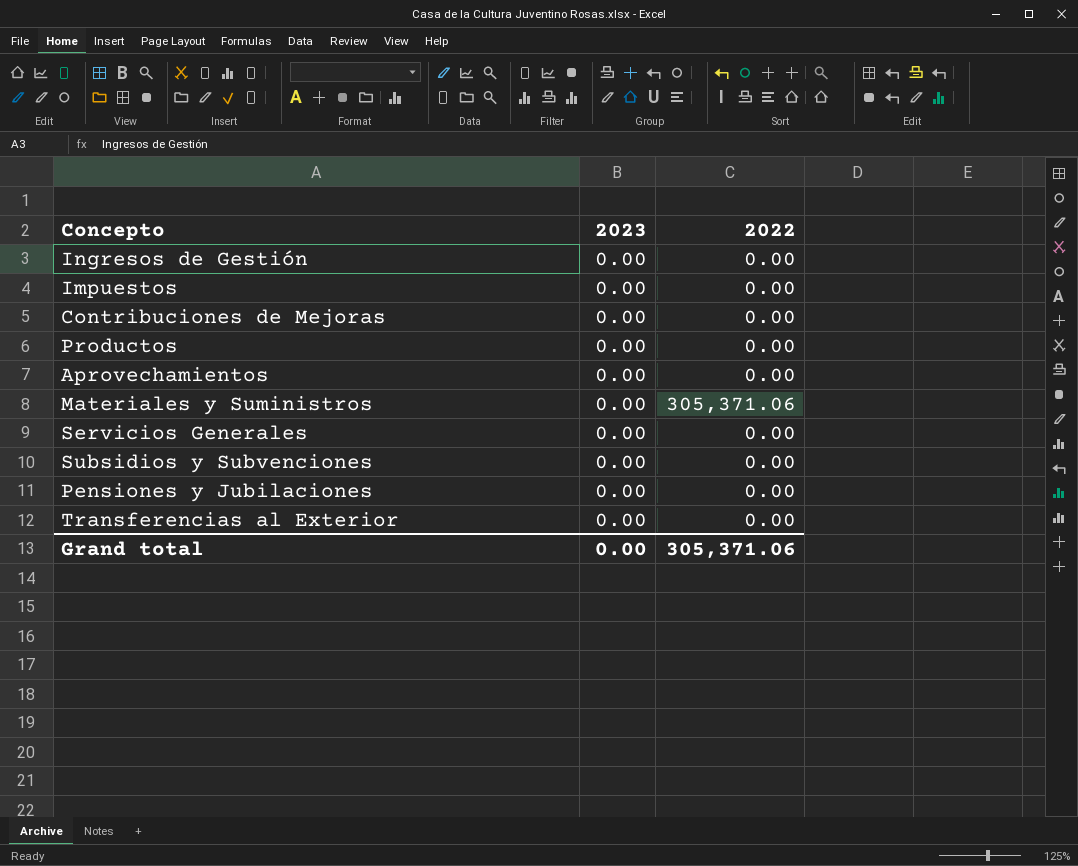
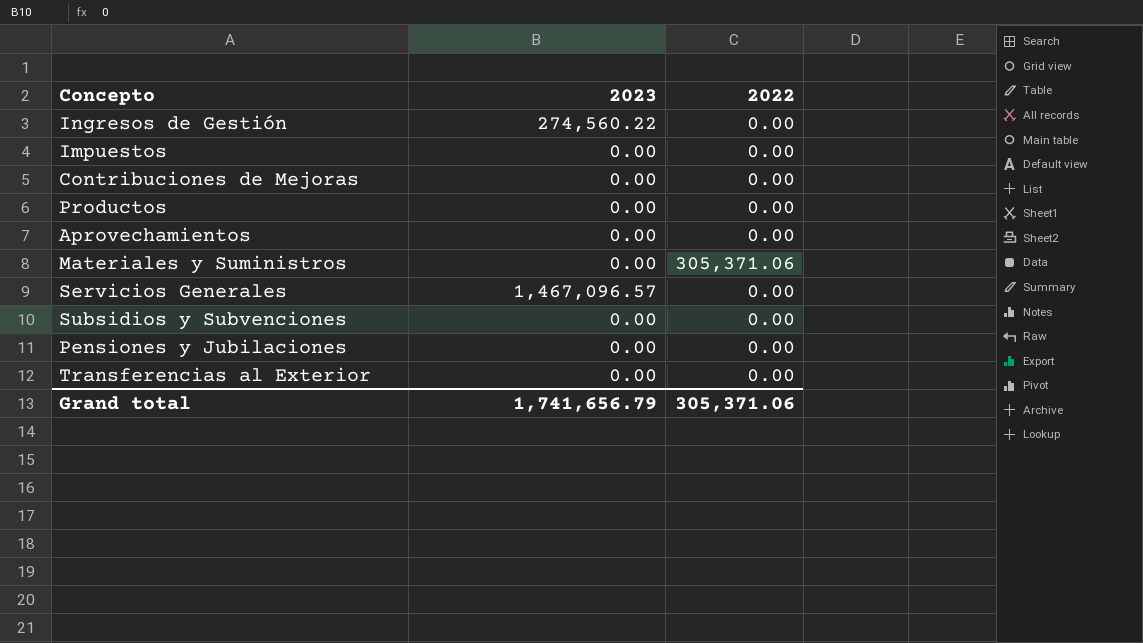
Ingresos de Gestión | 2023: 0.00 -> 274,560.22
Servicios Generales | 2023: 0.00 -> 1,467,096.57
Grand total | 2023: 0.00 -> 1,741,656.79

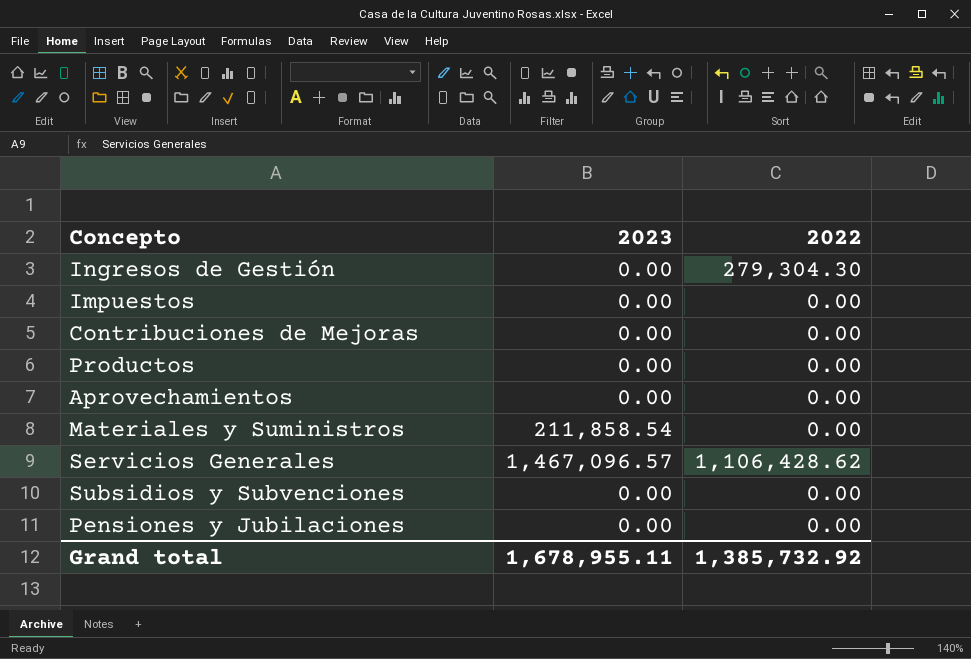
row Transferencias al Exterior: 0.00 | 0.00 -> none
Ingresos de Gestión | 2023: 274,560.22 -> 0.00
Ingresos de Gestión | 2022: 0.00 -> 279,304.30
Materiales y Suministros | 2023: 0.00 -> 211,858.54
Materiales y Suministros | 2022: 305,371.06 -> 0.00
Servicios Generales | 2022: 0.00 -> 1,106,428.62
Grand total | 2023: 1,741,656.79 -> 1,678,955.11
Grand total | 2022: 305,371.06 -> 1,385,732.92

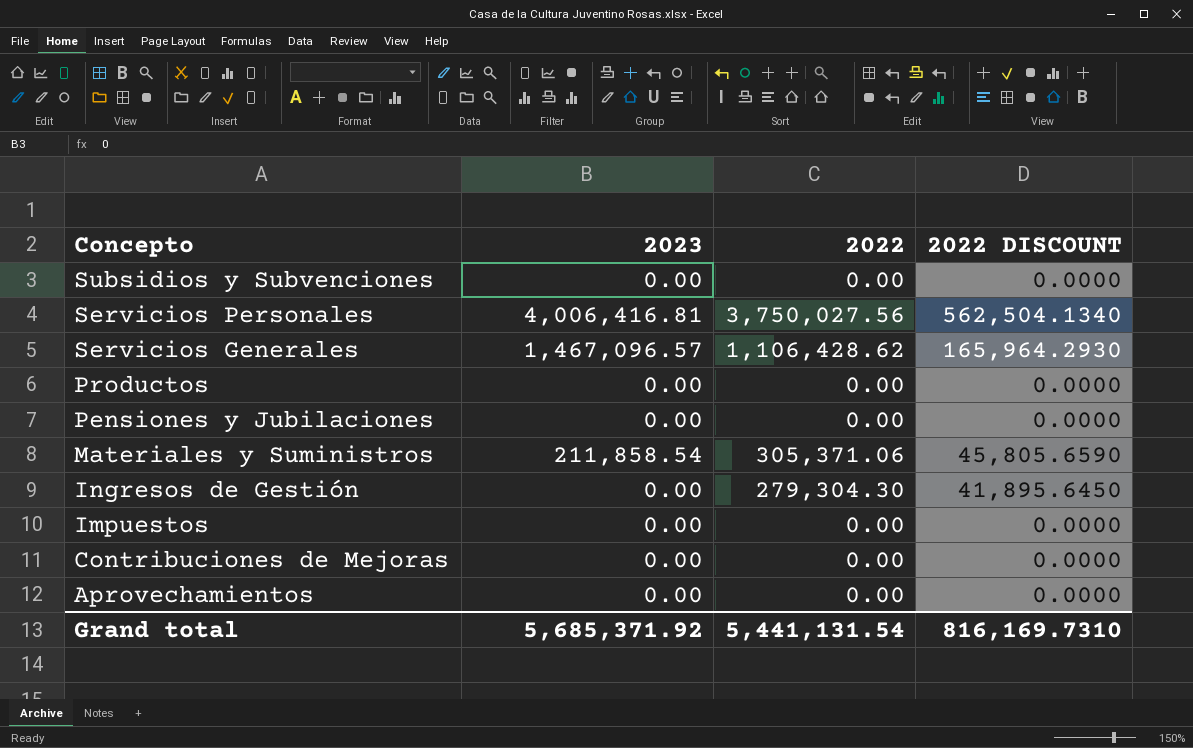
row order: none -> Concepto descending
column 2022 DISCOUNT | formula: none -> [2022] * 0.15
row Servicios Personales: none -> 4,006,416.81 | 3,750,027.56 | 562,504.1340
Materiales y Suministros | 2022: 0.00 -> 305,371.06
Grand total | 2023: 1,678,955.11 -> 5,685,371.92
Grand total | 2022: 1,385,732.92 -> 5,441,131.54

